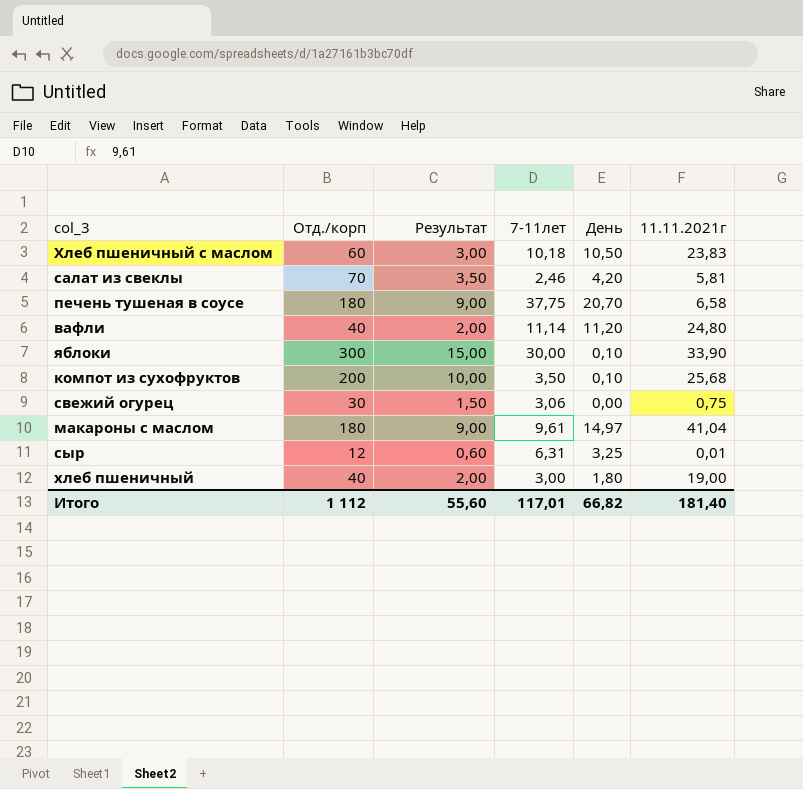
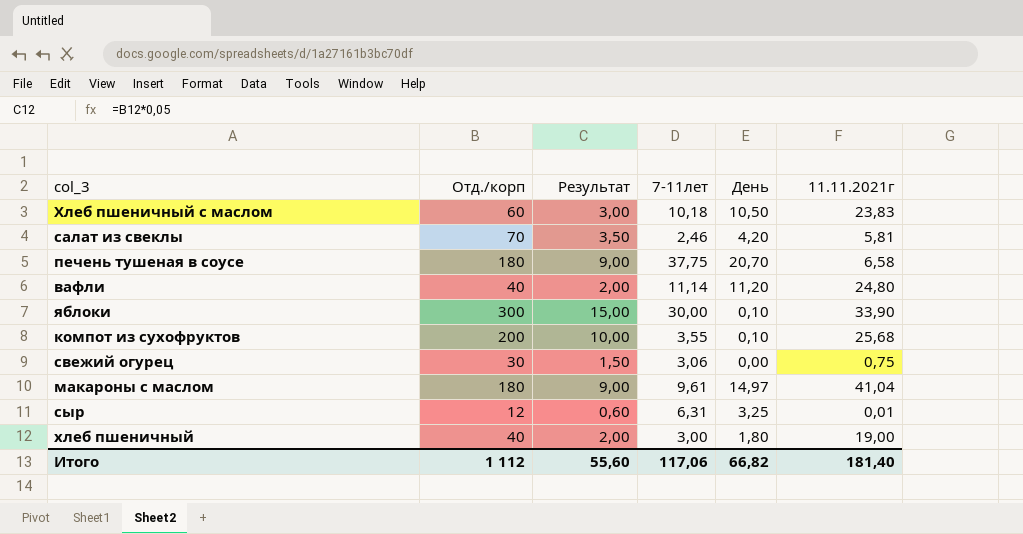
компот из сухофруктов | 7-11лет: 3,50 -> 3,55
Итого | 7-11лет: 117,01 -> 117,06

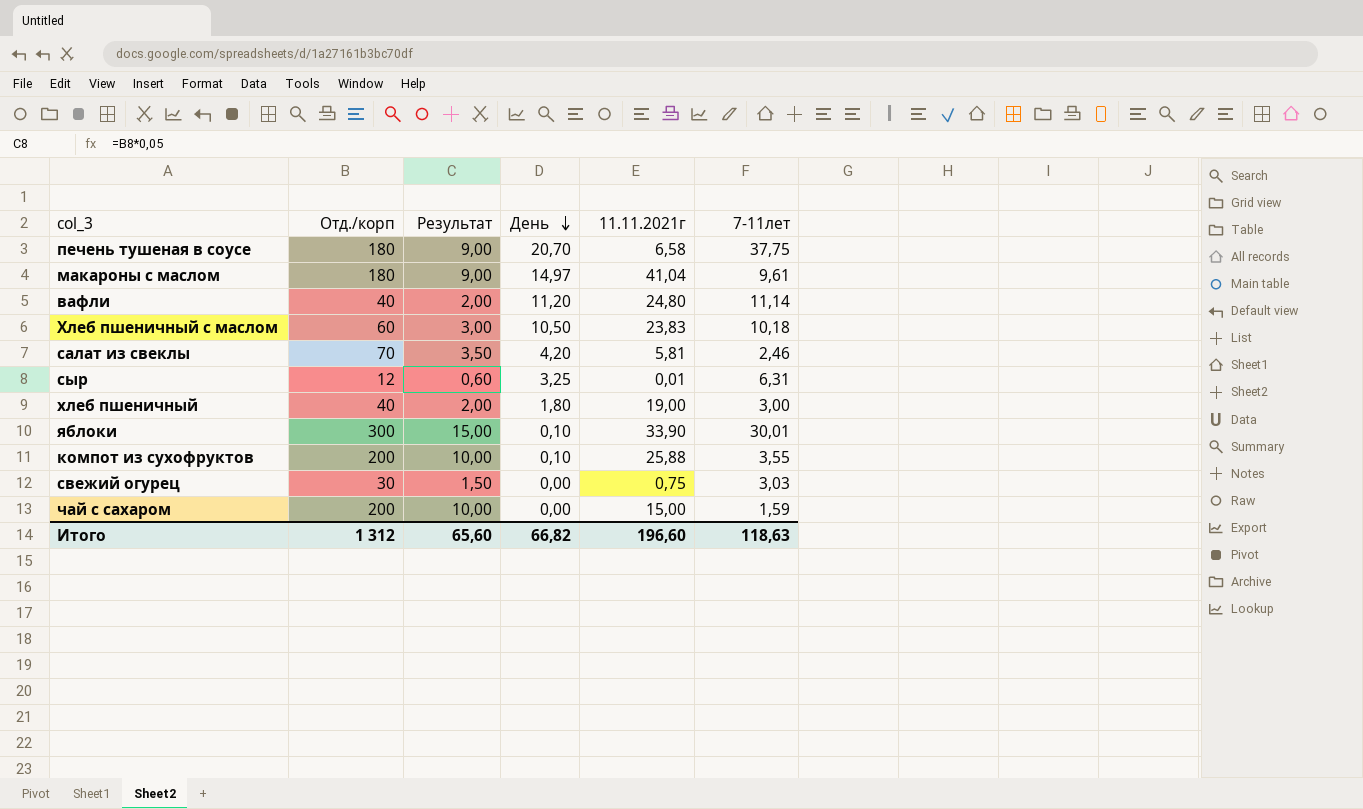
row order: none -> День descending
column 7-11лет | position: 4 -> 6
яблоки | 7-11лет: 30,00 -> 30,01
компот из сухофруктов | 11.11.2021г: 25,68 -> 25,88
свежий огурец | 7-11лет: 3,06 -> 3,03
row чай с сахаром: none -> 200 | 10,00 | 0,00 | 15,00 | 1,59
Итого | Отд./корп: 1 112 -> 1 312
Итого | Результат: 55,60 -> 65,60
Итого | 11.11.2021г: 181,40 -> 196,60
Итого | 7-11лет: 117,06 -> 118,63

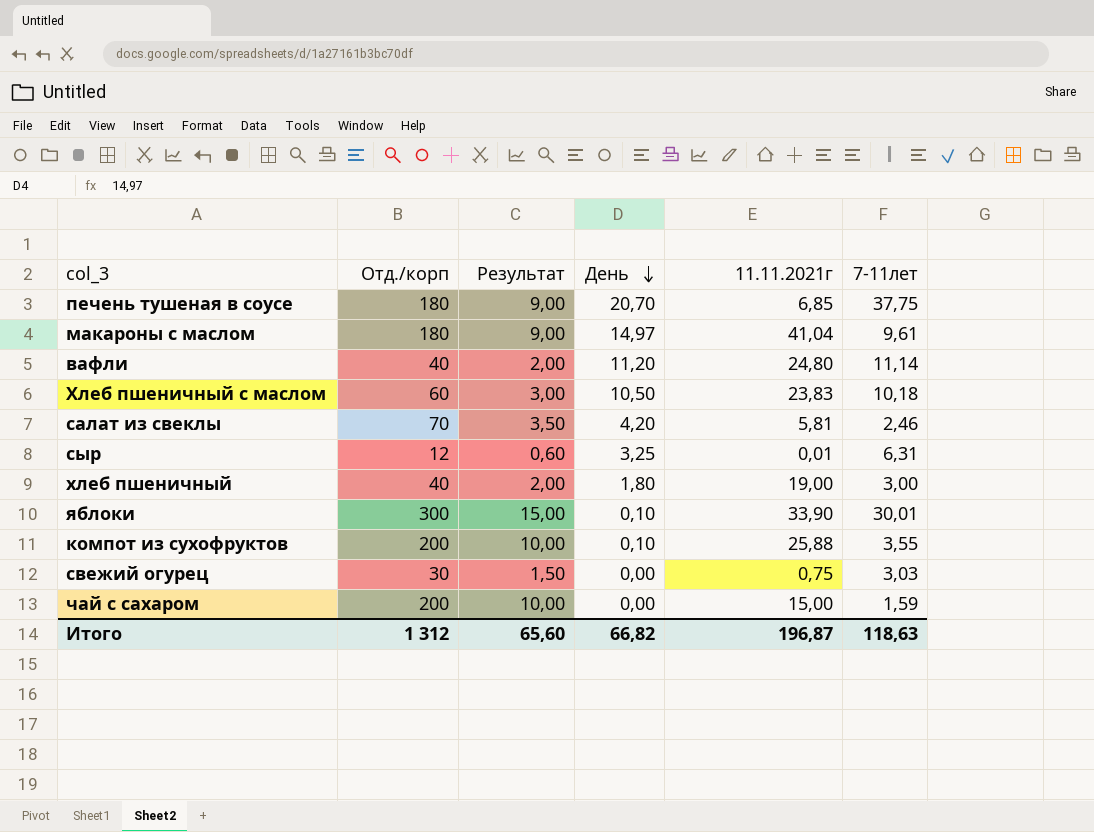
печень тушеная в соусе | 11.11.2021г: 6,58 -> 6,85
Итого | 11.11.2021г: 196,60 -> 196,87

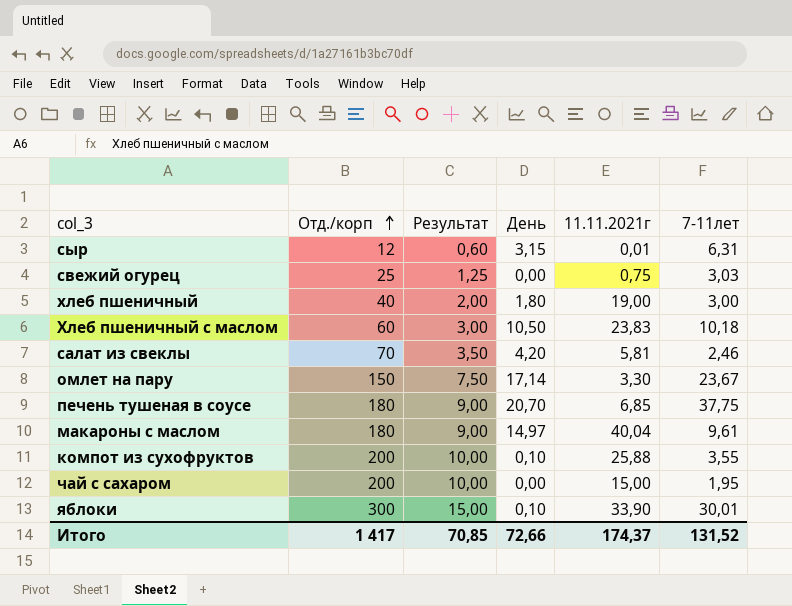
row order: День descending -> Отд./корп ascending
row вафли: 40 | 2,00 | 11,20 | 24,80 | 11,14 -> none
сыр | День: 3,25 -> 3,15
свежий огурец | Отд./корп: 30 -> 25
свежий огурец | Результат: 1,50 -> 1,25
row омлет на пару: none -> 150 | 7,50 | 17,14 | 3,30 | 23,67
макароны с маслом | 11.11.2021г: 41,04 -> 40,04
чай с сахаром | 7-11лет: 1,59 -> 1,95
Итого | Отд./корп: 1 312 -> 1 417
Итого | Результат: 65,60 -> 70,85
Итого | День: 66,82 -> 72,66
Итого | 11.11.2021г: 196,87 -> 174,37
Итого | 7-11лет: 118,63 -> 131,52

